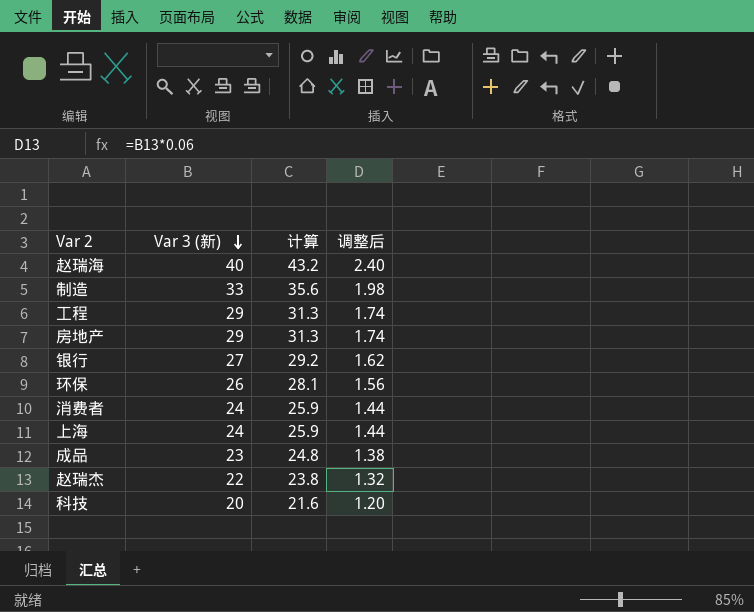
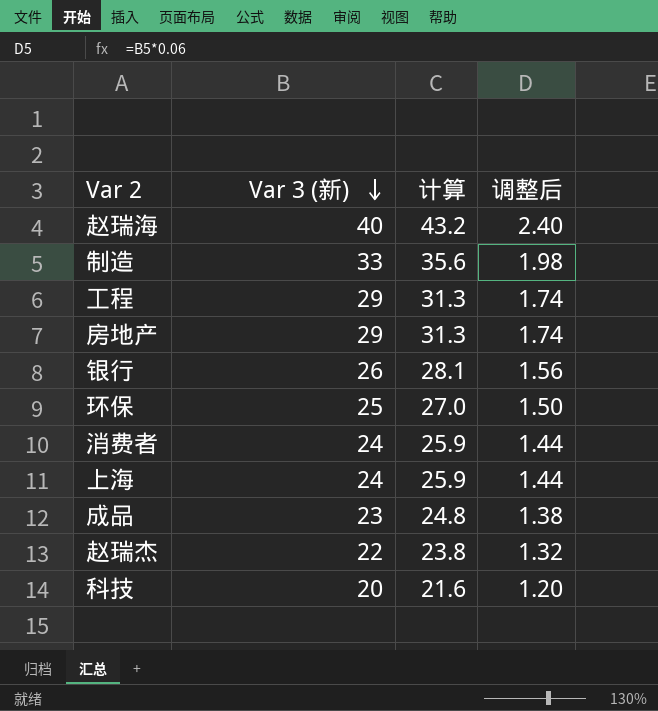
银行 | Var 3 (新): 27 -> 26
银行 | 计算: 29.2 -> 28.1
银行 | 调整后: 1.62 -> 1.56
环保 | Var 3 (新): 26 -> 25
环保 | 计算: 28.1 -> 27.0
环保 | 调整后: 1.56 -> 1.50

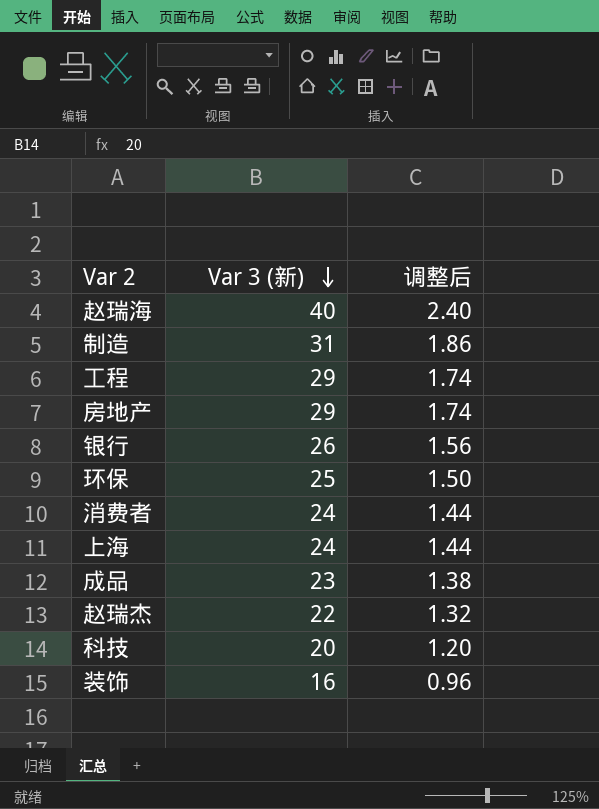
column 计算 | formula: [Var 3 (新)] * 1.08 -> none
制造 | Var 3 (新): 33 -> 31
制造 | 调整后: 1.98 -> 1.86
row 装饰: none -> 16 | 0.96

